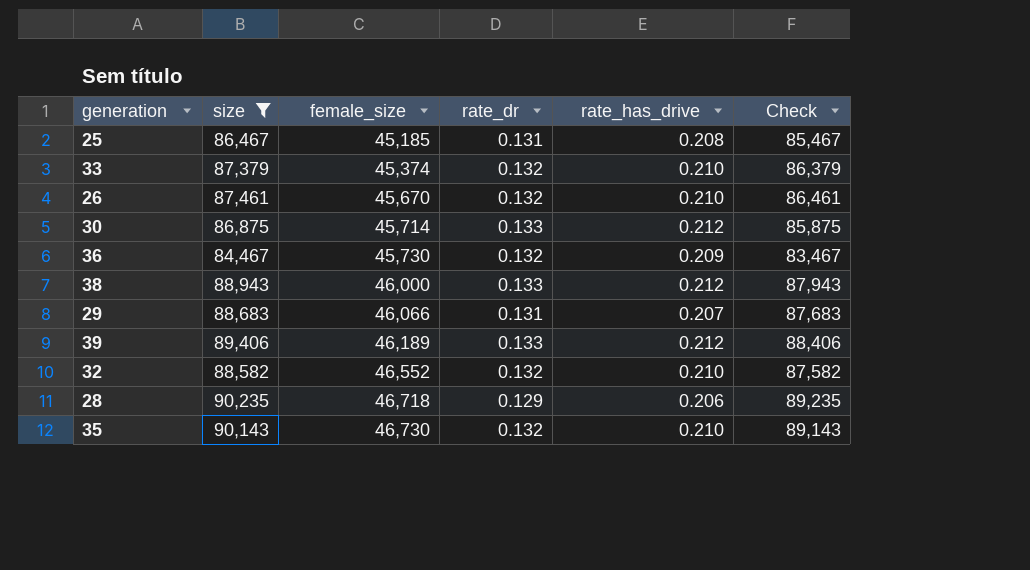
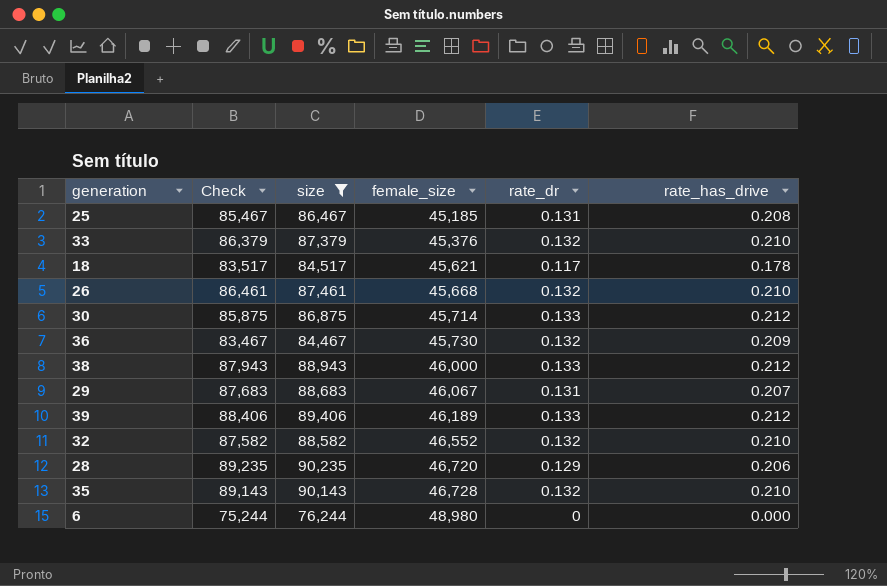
column Check | position: 6 -> 2
33 | female_size: 45,374 -> 45,376
row 18: none -> 83,517 | 84,517 | 45,621 | 0.117 | 0.178
26 | female_size: 45,670 -> 45,668
29 | female_size: 46,066 -> 46,067
28 | female_size: 46,718 -> 46,720
35 | female_size: 46,730 -> 46,728
row 6: none -> 75,244 | 76,244 | 48,980 | 0 | 0.000

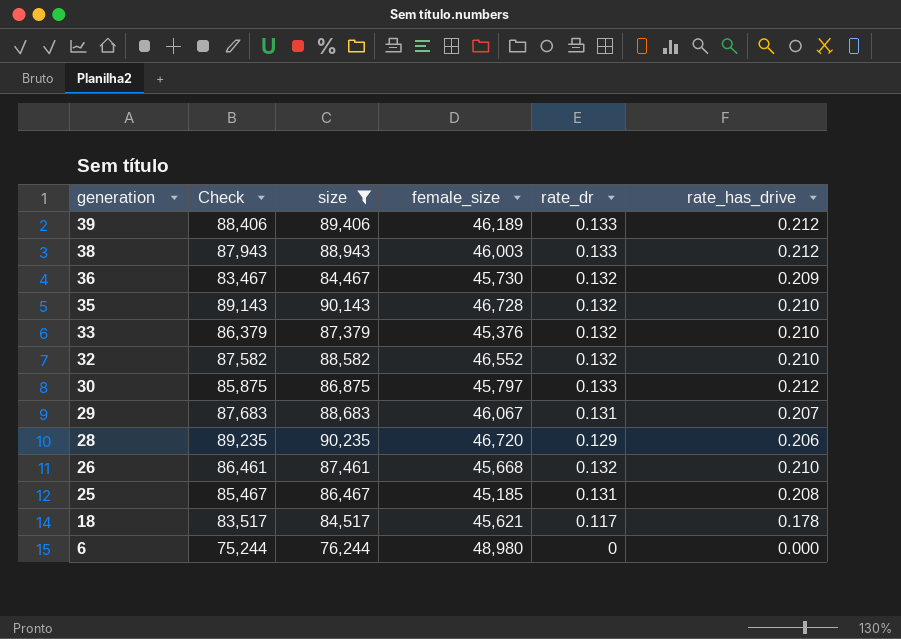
row order: female_size ascending -> generation descending
38 | female_size: 46,000 -> 46,003
30 | female_size: 45,714 -> 45,797

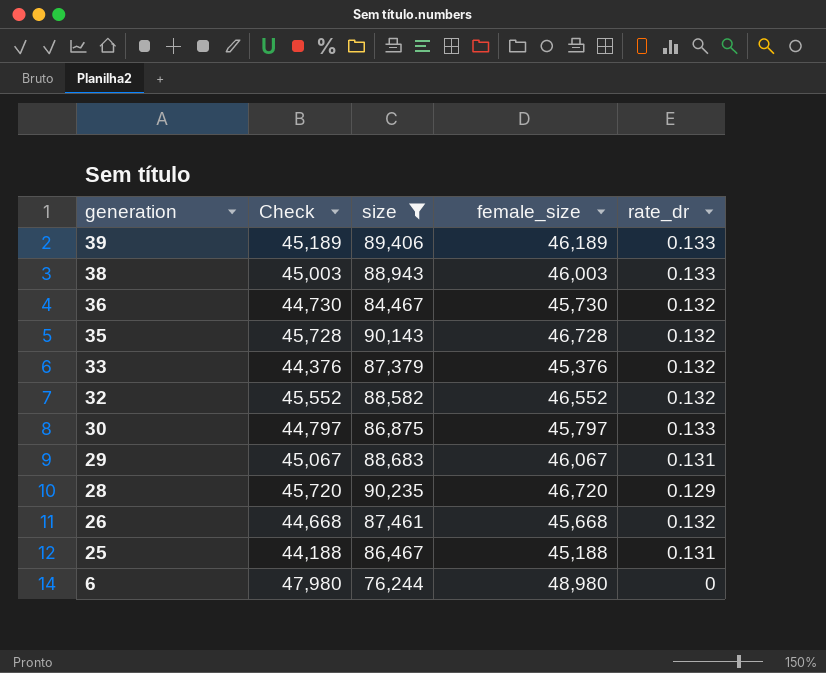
column rate_has_drive | position: 6 -> none
column Check | formula: [size] - 1000 -> [female_size] - 1000
row 18: 83,517 | 84,517 | 45,621 | 0.117 | 0.178 -> none
25 | female_size: 45,185 -> 45,188

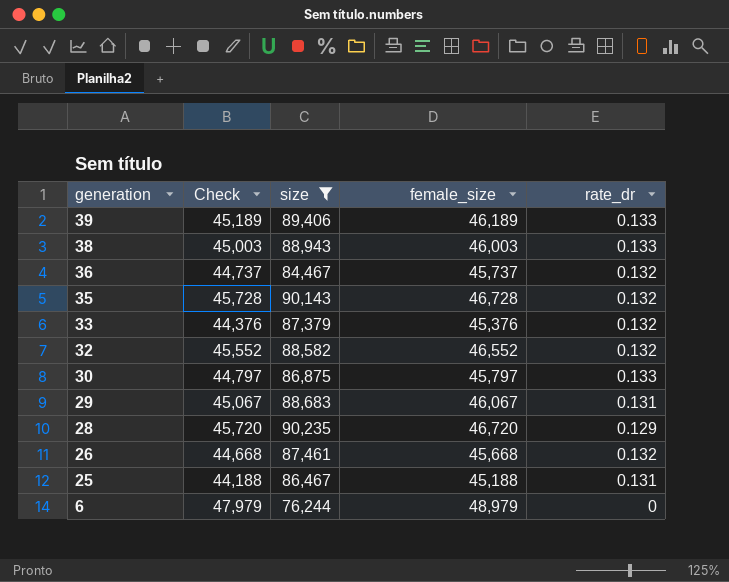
36 | Check: 44,730 -> 44,737
36 | female_size: 45,730 -> 45,737
6 | Check: 47,980 -> 47,979
6 | female_size: 48,980 -> 48,979

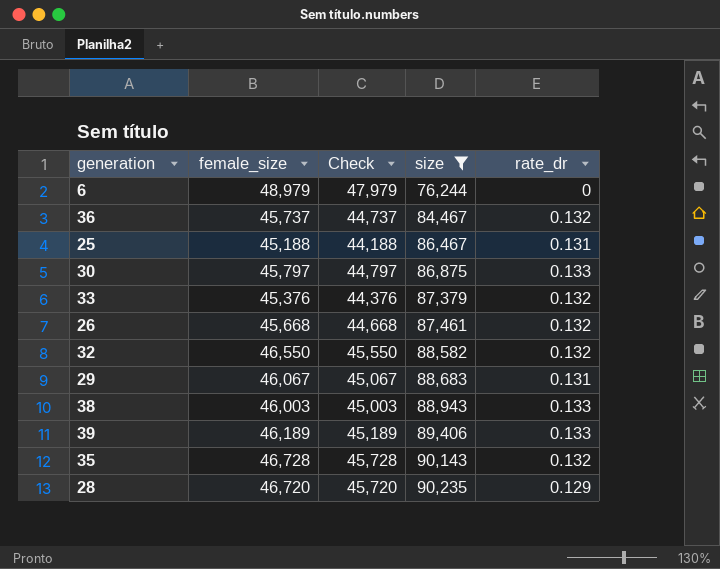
row order: generation descending -> size ascending
column female_size | position: 4 -> 2
32 | female_size: 46,552 -> 46,550
32 | Check: 45,552 -> 45,550

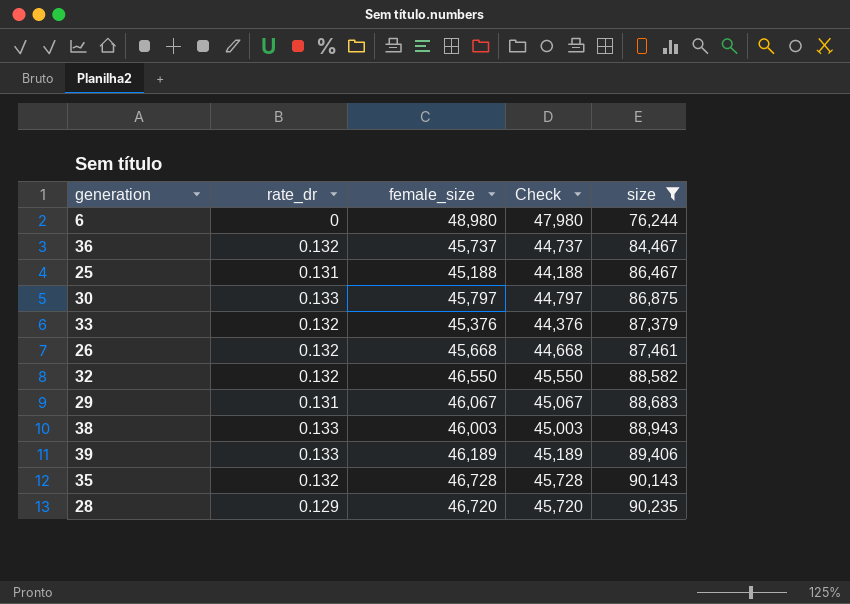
column rate_dr | position: 5 -> 2
6 | female_size: 48,979 -> 48,980
6 | Check: 47,979 -> 47,980

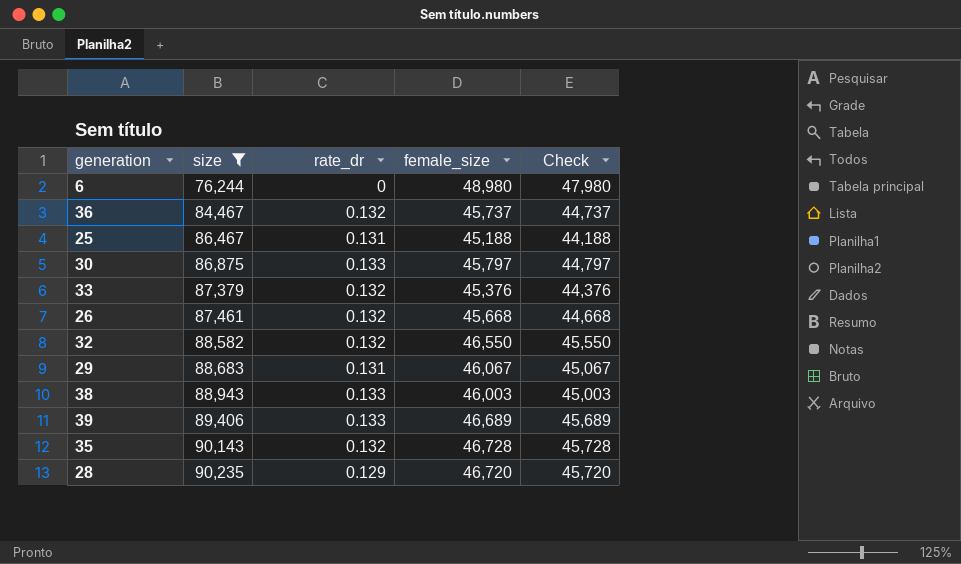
column size | position: 5 -> 2
39 | female_size: 46,189 -> 46,689
39 | Check: 45,189 -> 45,689

